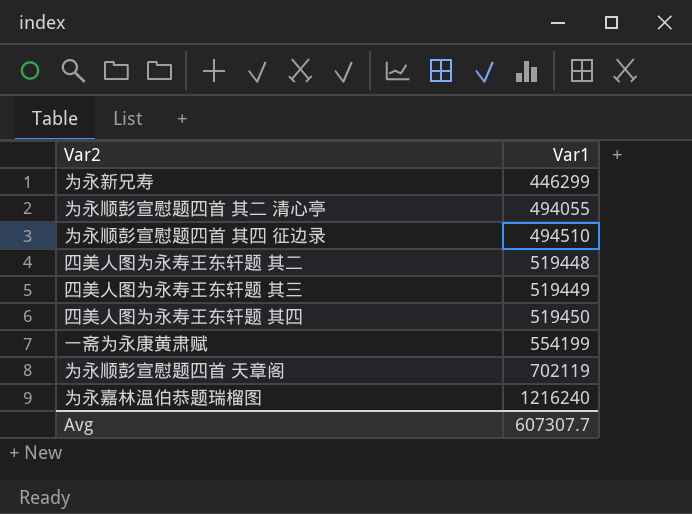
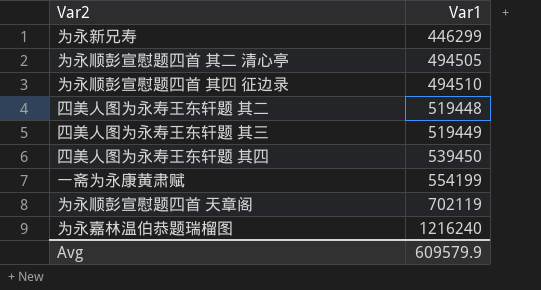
为永顺彭宣慰题四首 其二 清心亭 | Var1: 494055 -> 494505
四美人图为永寿王东轩题 其四 | Var1: 519450 -> 539450
Avg | Var1: 607307.7 -> 609579.9

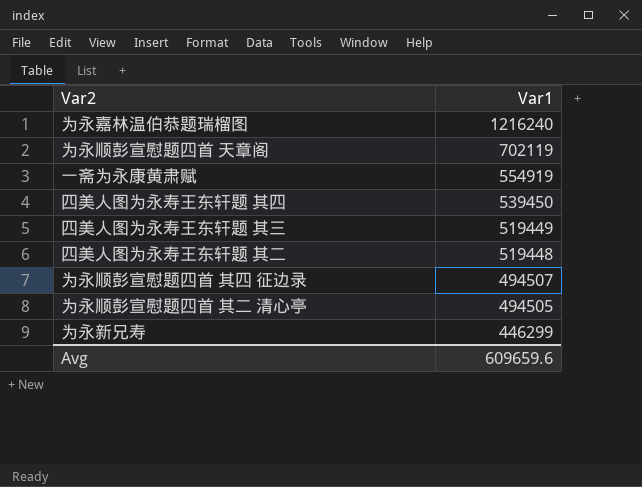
row order: Var1 ascending -> Var1 descending
一斋为永康黄肃赋 | Var1: 554199 -> 554919
为永顺彭宣慰题四首 其四 征边录 | Var1: 494510 -> 494507
Avg | Var1: 609579.9 -> 609659.6

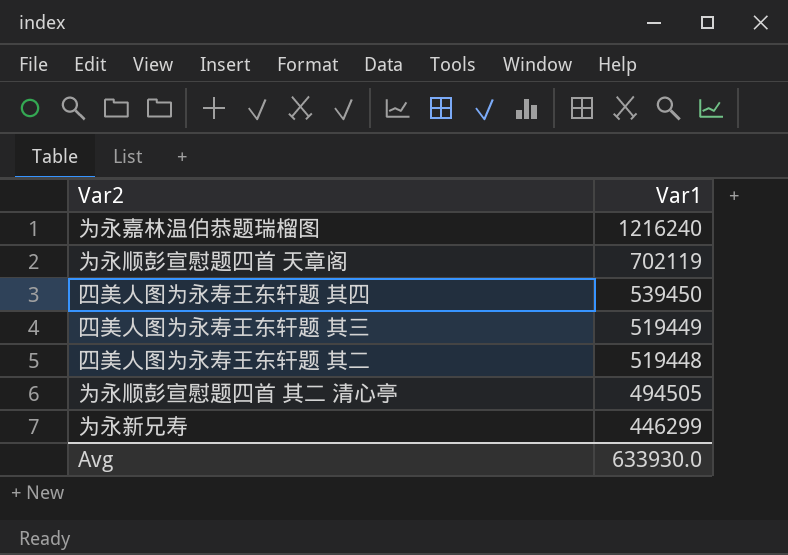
row 一斋为永康黄肃赋: 554919 -> none
row 为永顺彭宣慰题四首 其四 征边录: 494507 -> none
Avg | Var1: 609659.6 -> 633930.0

